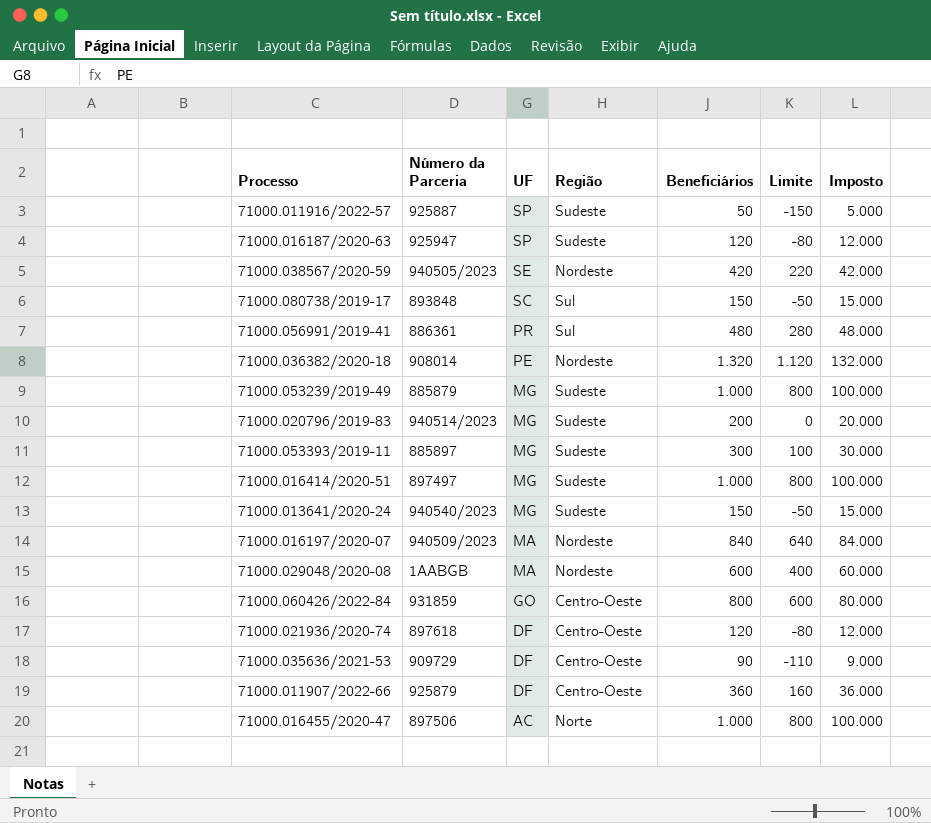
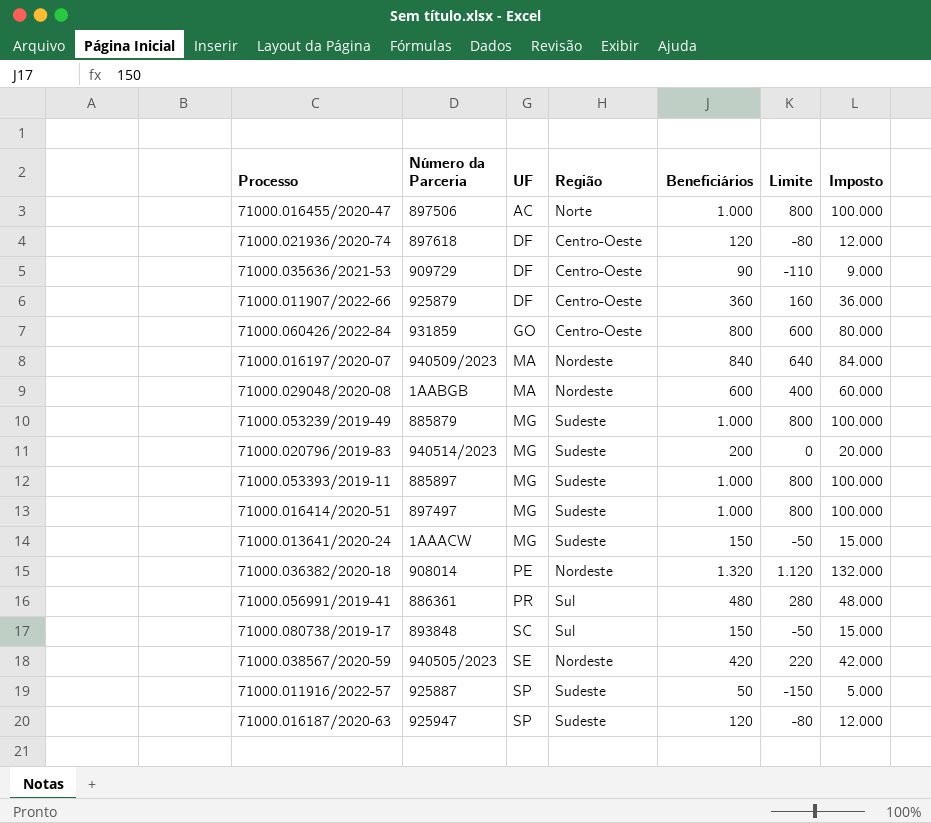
row order: UF descending -> UF ascending
71000.053393/2019-11 | Beneficiários: 300 -> 1.000
71000.053393/2019-11 | Limite: 100 -> 800
71000.053393/2019-11 | Imposto: 30.000 -> 100.000
71000.013641/2020-24 | Número da Parceria: 940540/2023 -> 1AAACW

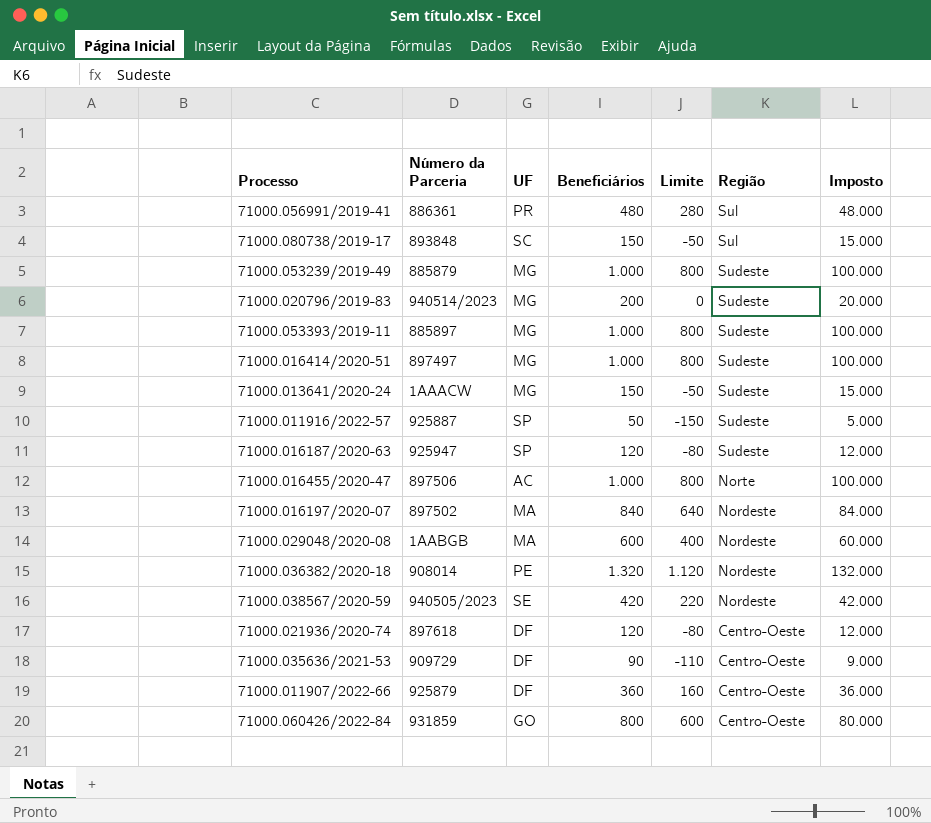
row order: UF ascending -> Região descending
column Região | position: 4 -> 6
71000.016197/2020-07 | Número da Parceria: 940509/2023 -> 897502

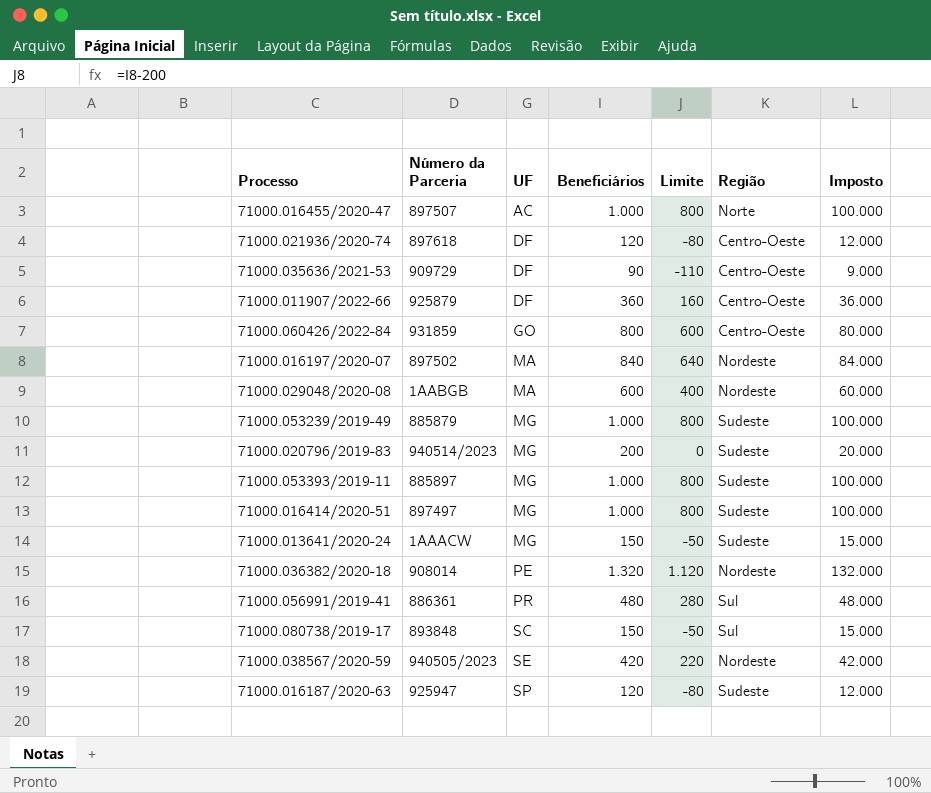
row order: Região descending -> UF ascending
row 71000.011916/2022-57: 925887 | SP | 50 | -150 | Sudeste | 5.000 -> none
71000.016455/2020-47 | Número da Parceria: 897506 -> 897507

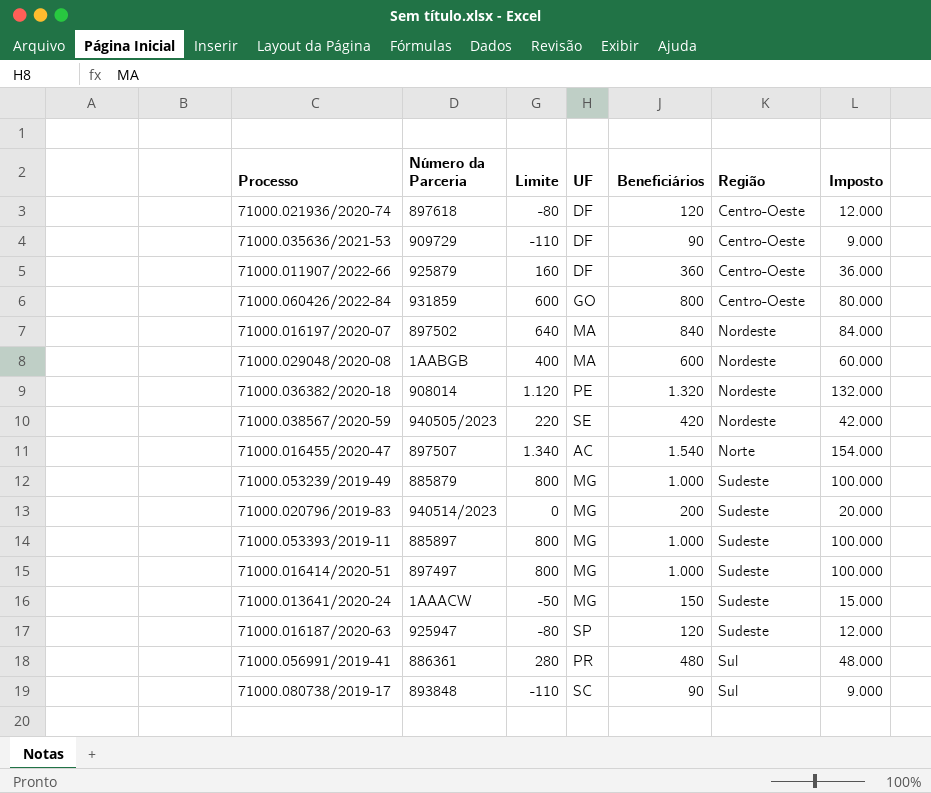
row order: UF ascending -> Região ascending
column Limite | position: 5 -> 3
71000.016455/2020-47 | Limite: 800 -> 1.340
71000.016455/2020-47 | Beneficiários: 1.000 -> 1.540
71000.016455/2020-47 | Imposto: 100.000 -> 154.000
71000.080738/2019-17 | Limite: -50 -> -110
71000.080738/2019-17 | Beneficiários: 150 -> 90
71000.080738/2019-17 | Imposto: 15.000 -> 9.000

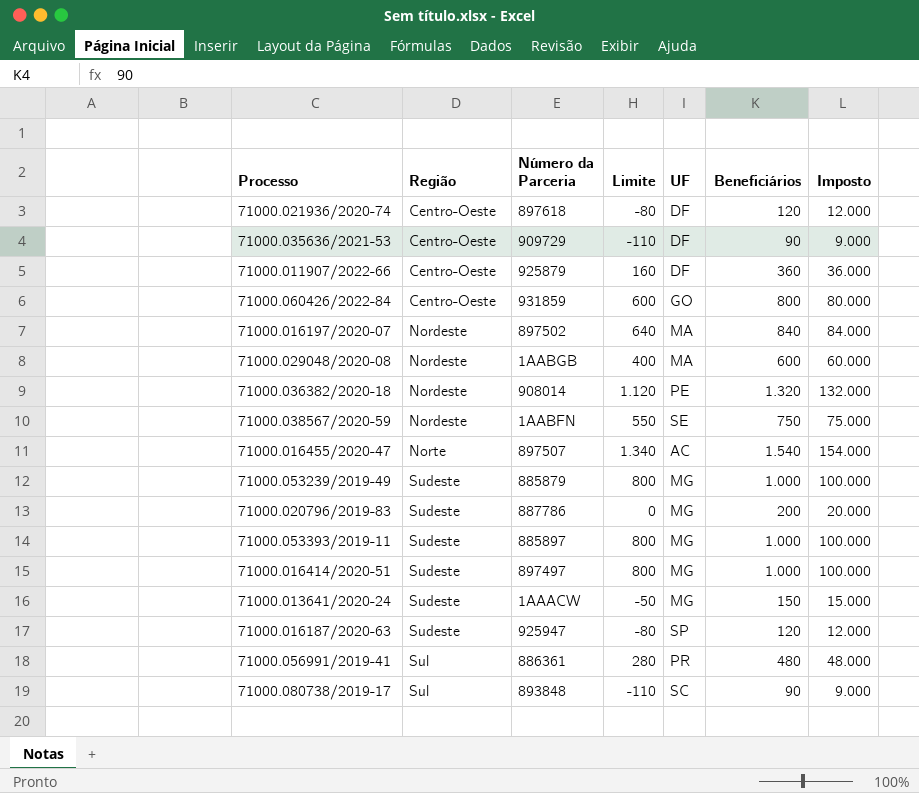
column Região | position: 6 -> 2
71000.038567/2020-59 | Número da Parceria: 940505/2023 -> 1AABFN
71000.038567/2020-59 | Limite: 220 -> 550
71000.038567/2020-59 | Beneficiários: 420 -> 750
71000.038567/2020-59 | Imposto: 42.000 -> 75.000
71000.020796/2019-83 | Número da Parceria: 940514/2023 -> 887786

